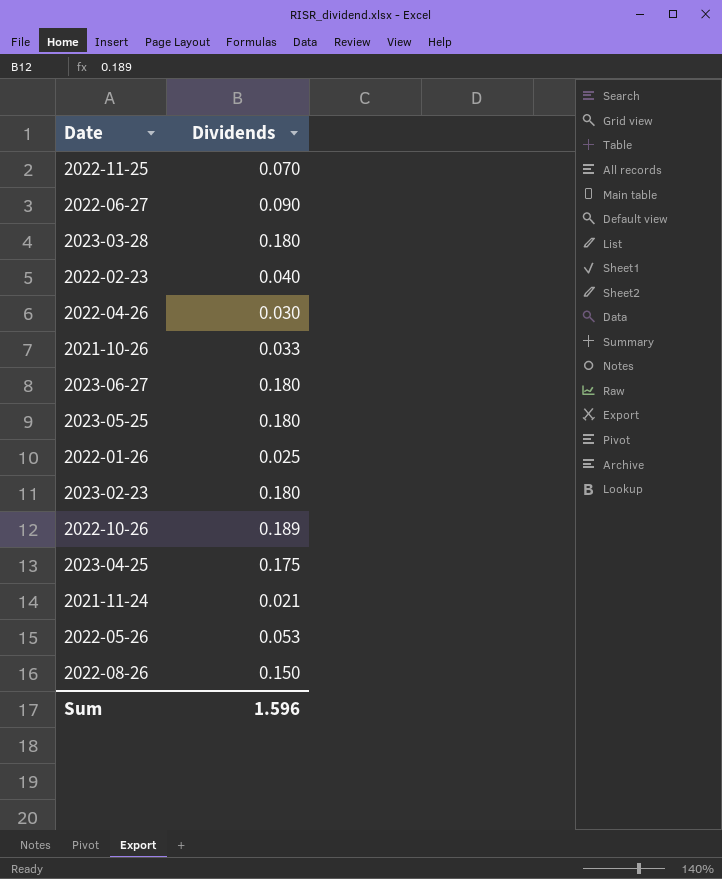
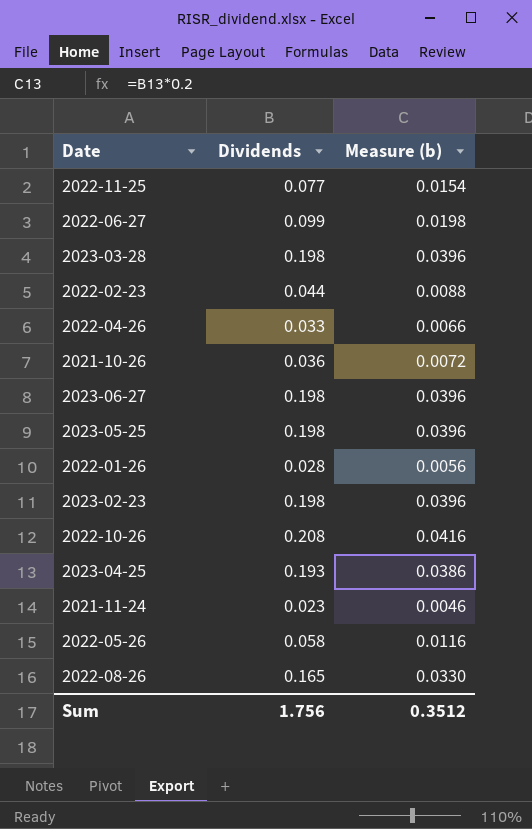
column Measure (b) | formula: none -> [Dividends] * 0.2
2022-11-25 | Dividends: 0.070 -> 0.077
2022-06-27 | Dividends: 0.090 -> 0.099
2023-03-28 | Dividends: 0.180 -> 0.198
2022-02-23 | Dividends: 0.040 -> 0.044
2022-04-26 | Dividends: 0.030 -> 0.033
2021-10-26 | Dividends: 0.033 -> 0.036
2023-06-27 | Dividends: 0.180 -> 0.198
2023-05-25 | Dividends: 0.180 -> 0.198
2022-01-26 | Dividends: 0.025 -> 0.028
2023-02-23 | Dividends: 0.180 -> 0.198
2022-10-26 | Dividends: 0.189 -> 0.208
2023-04-25 | Dividends: 0.175 -> 0.193
2021-11-24 | Dividends: 0.021 -> 0.023
2022-05-26 | Dividends: 0.053 -> 0.058
2022-08-26 | Dividends: 0.150 -> 0.165
Sum | Dividends: 1.596 -> 1.756

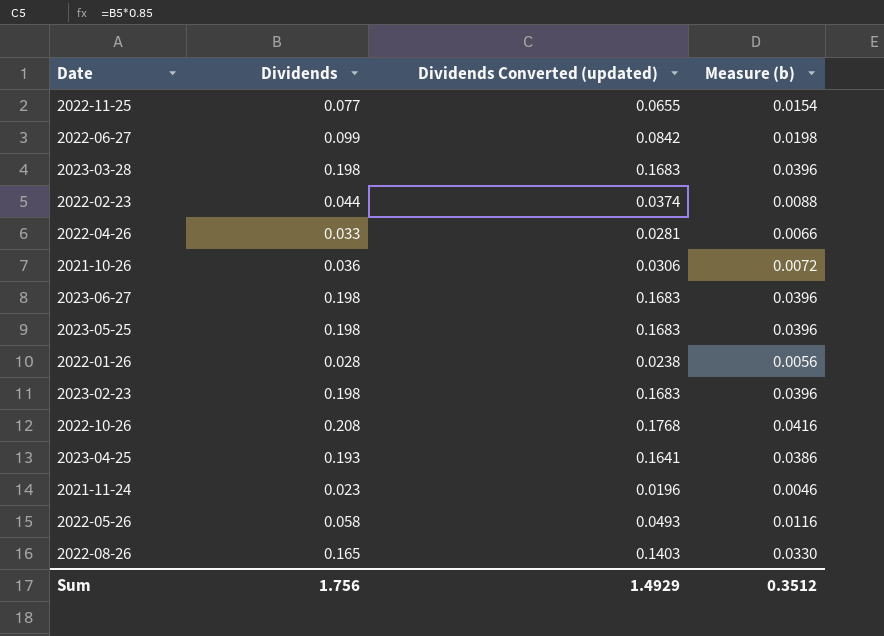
column Dividends Converted (updated) | formula: none -> [Dividends] * 0.85

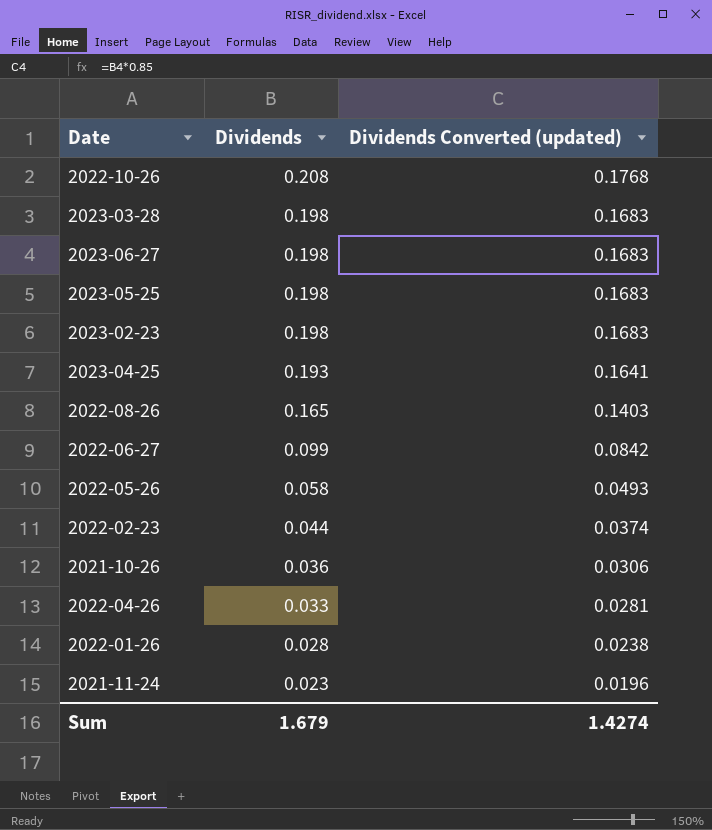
row order: none -> Dividends descending
column Measure (b) | formula: [Dividends] * 0.2 -> none
row 2022-11-25: 0.077 | 0.0655 | 0.0154 -> none
Sum | Dividends: 1.756 -> 1.679
Sum | Dividends Converted (updated): 1.4929 -> 1.4274

